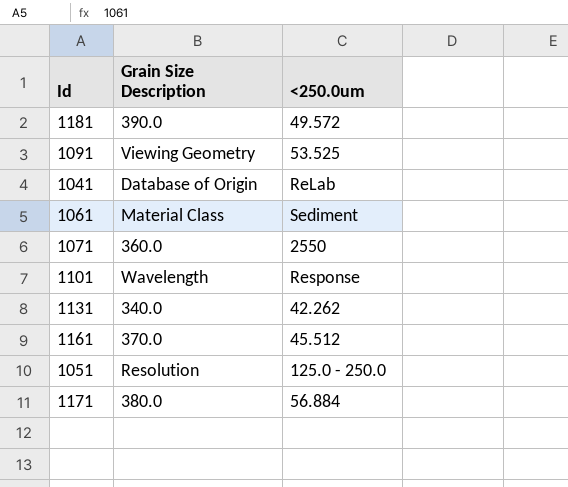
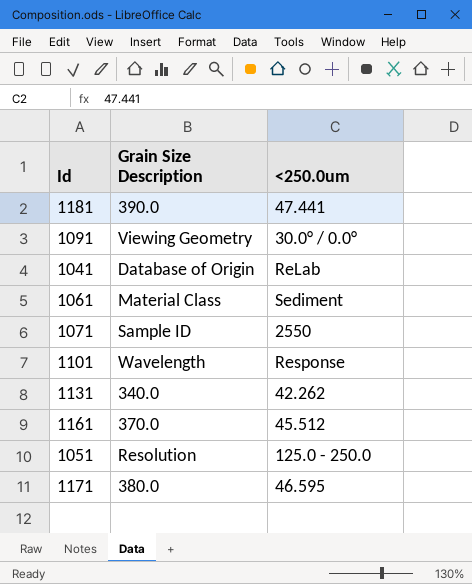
1181 | <250.0um: 49.572 -> 47.441
1091 | <250.0um: 53.525 -> 30.0° / 0.0°
1071 | Grain Size Description: 360.0 -> Sample ID
1171 | <250.0um: 56.884 -> 46.595

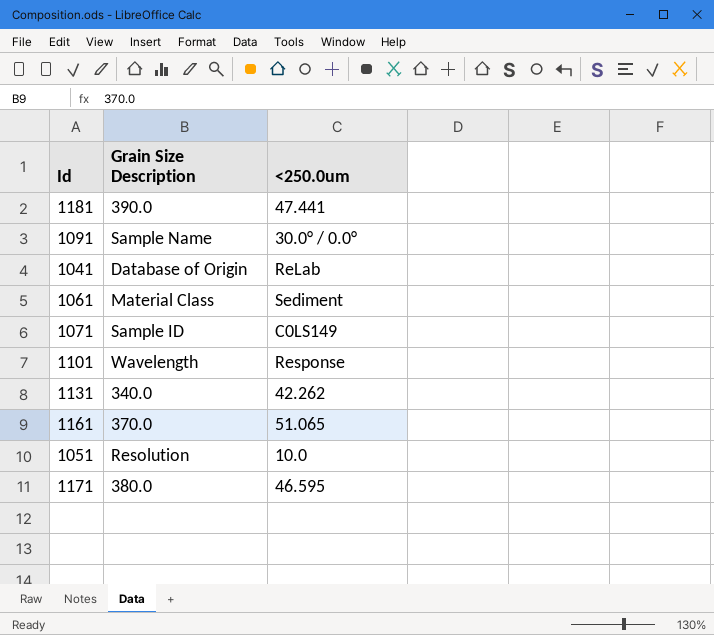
1091 | Grain Size Description: Viewing Geometry -> Sample Name
1071 | <250.0um: 2550 -> C0LS149
1161 | <250.0um: 45.512 -> 51.065
1051 | <250.0um: 125.0 - 250.0 -> 10.0

